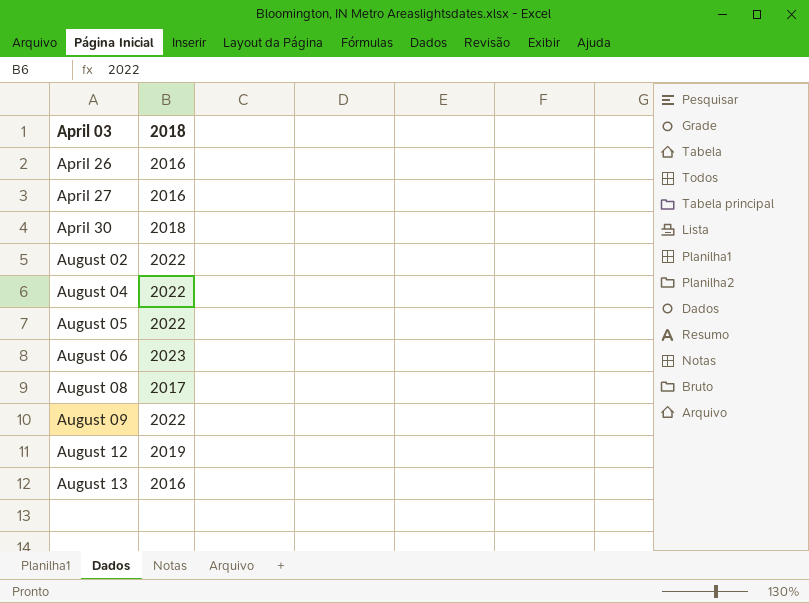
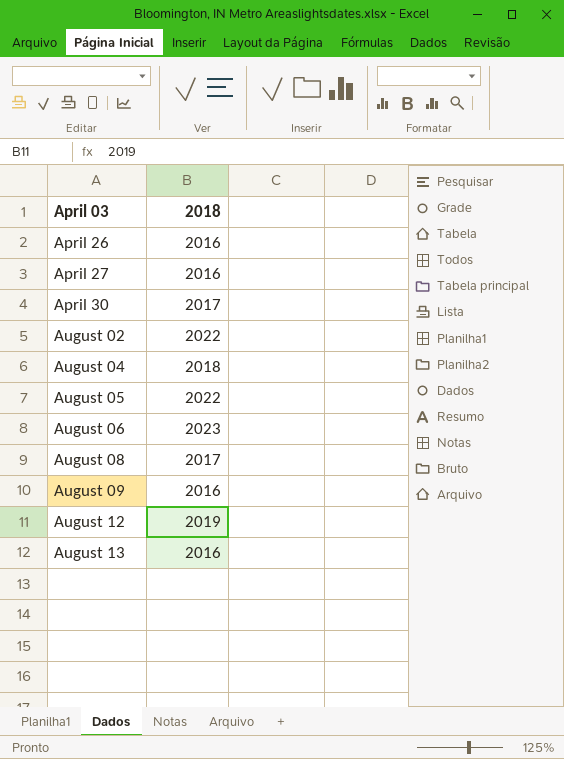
April 30 | 2018: 2018 -> 2017
August 04 | 2018: 2022 -> 2018
August 09 | 2018: 2022 -> 2016

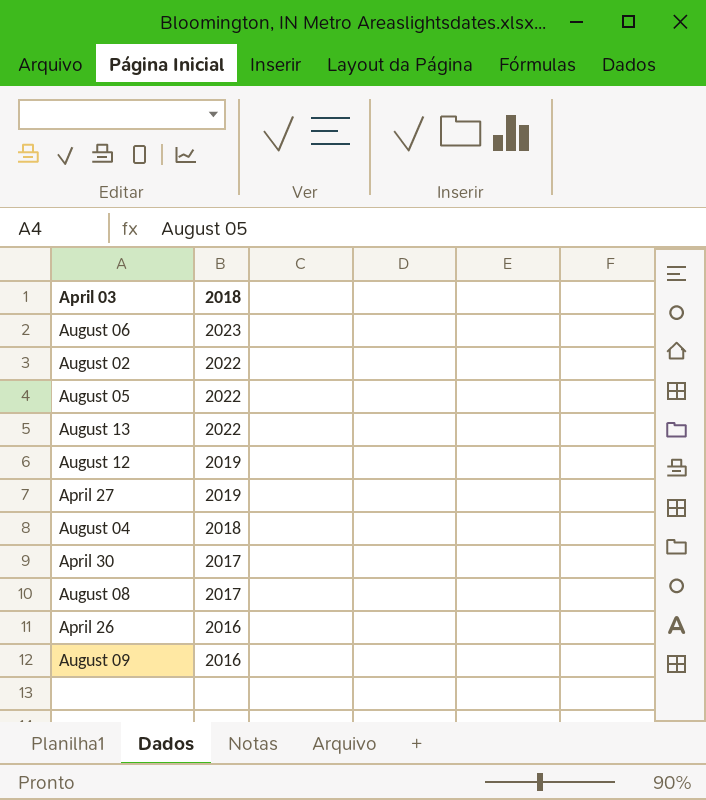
row order: April 03 ascending -> 2018 descending
August 13 | 2018: 2016 -> 2022
April 27 | 2018: 2016 -> 2019

